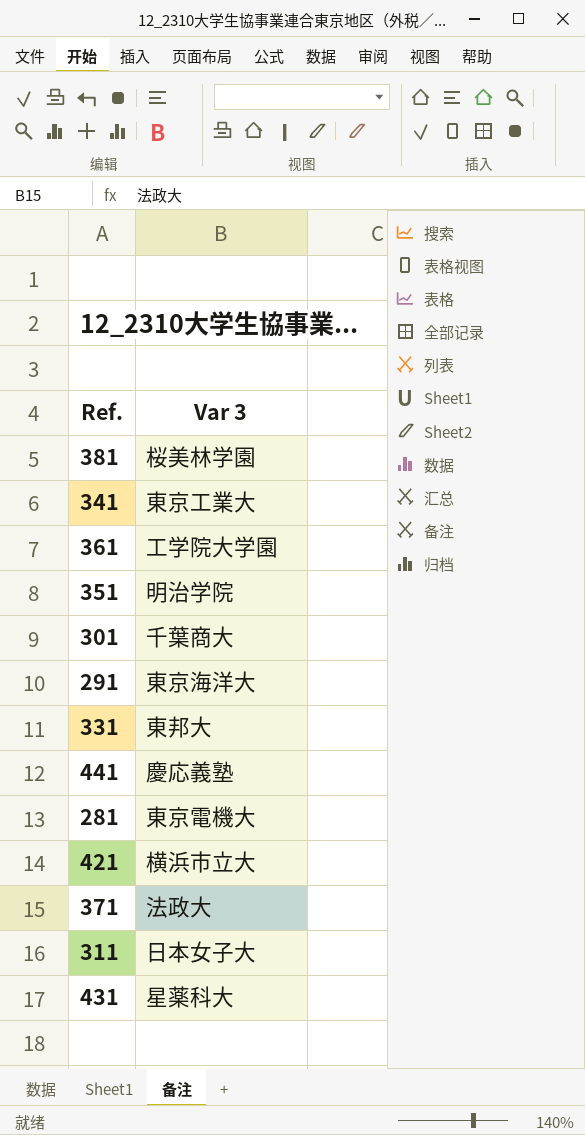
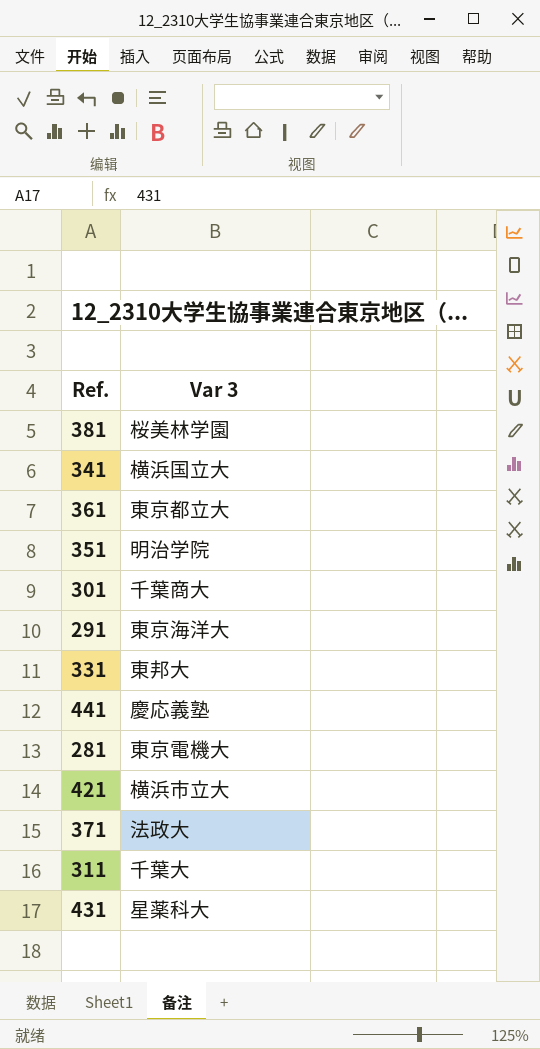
341 | Var 3: 東京工業大 -> 横浜国立大
361 | Var 3: 工学院大学園 -> 東京都立大
311 | Var 3: 日本女子大 -> 千葉大

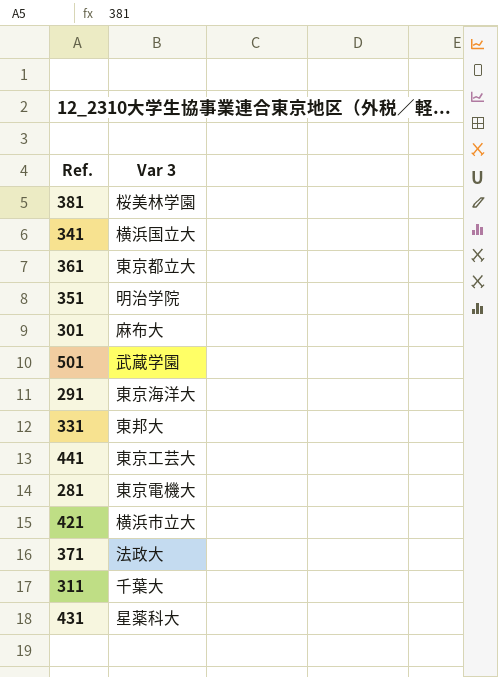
301 | Var 3: 千葉商大 -> 麻布大
row 501: none -> 武蔵学園
441 | Var 3: 慶応義塾 -> 東京工芸大

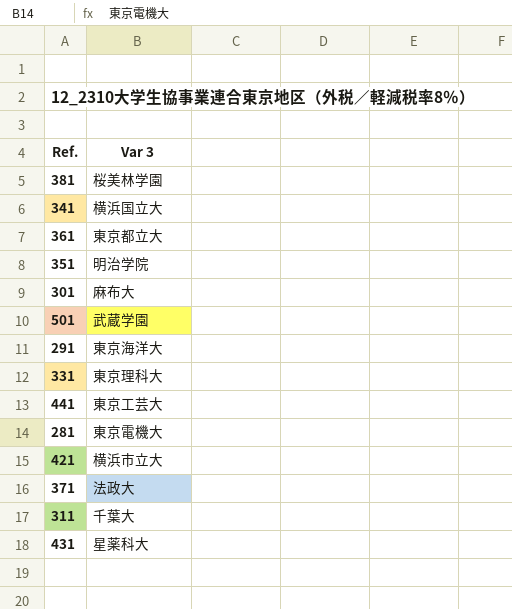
331 | Var 3: 東邦大 -> 東京理科大

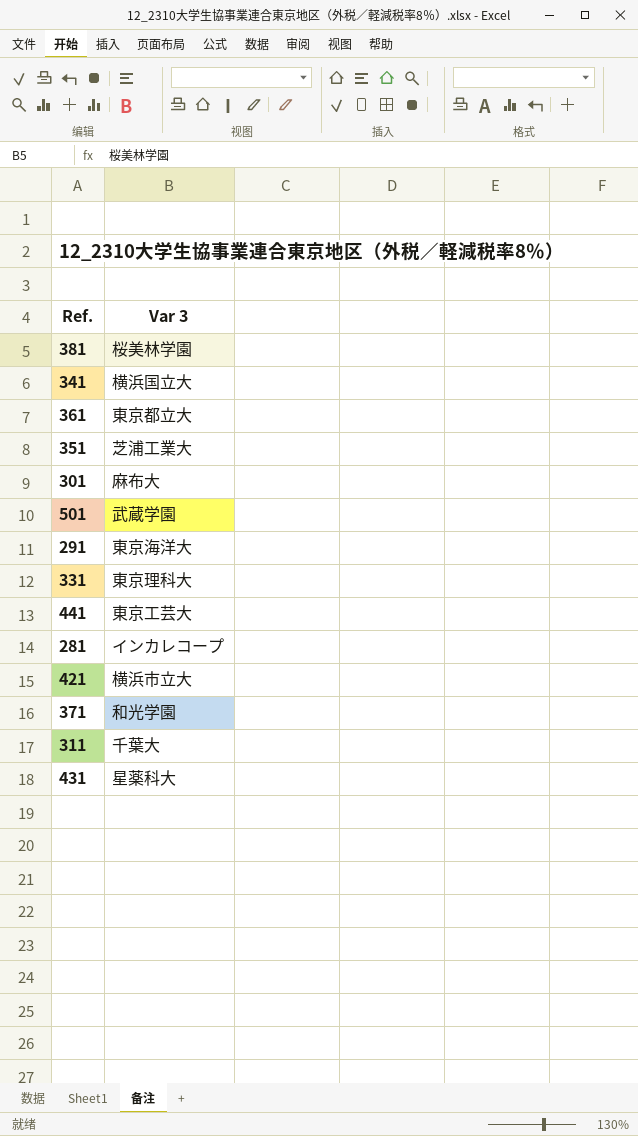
351 | Var 3: 明治学院 -> 芝浦工業大
281 | Var 3: 東京電機大 -> インカレコープ
371 | Var 3: 法政大 -> 和光学園

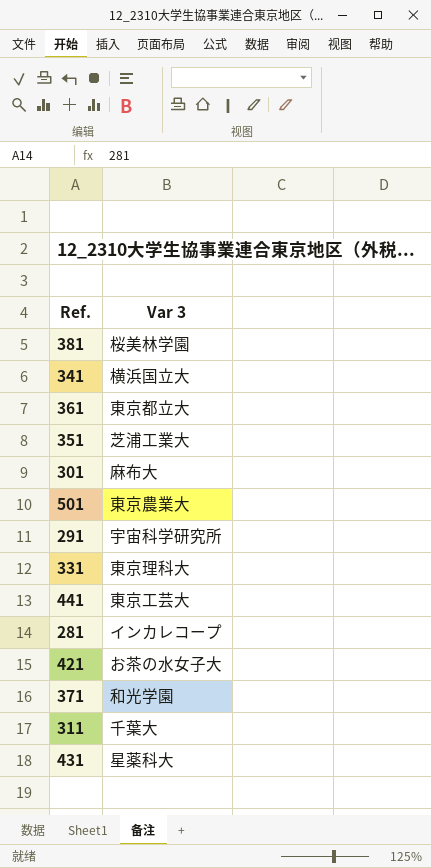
501 | Var 3: 武蔵学園 -> 東京農業大
291 | Var 3: 東京海洋大 -> 宇宙科学研究所
421 | Var 3: 横浜市立大 -> お茶の水女子大

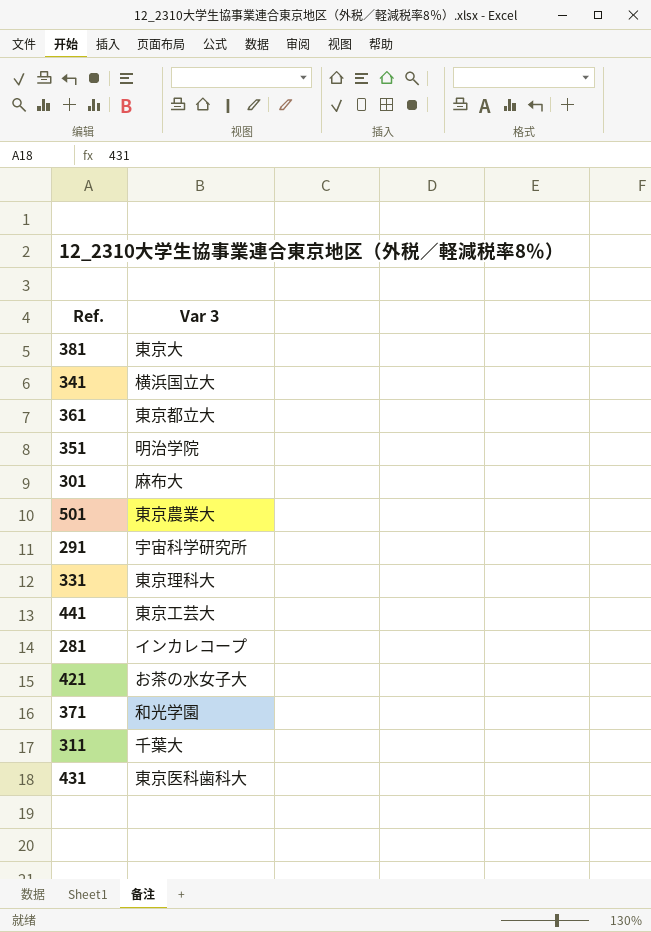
381 | Var 3: 桜美林学園 -> 東京大
351 | Var 3: 芝浦工業大 -> 明治学院
431 | Var 3: 星薬科大 -> 東京医科歯科大

